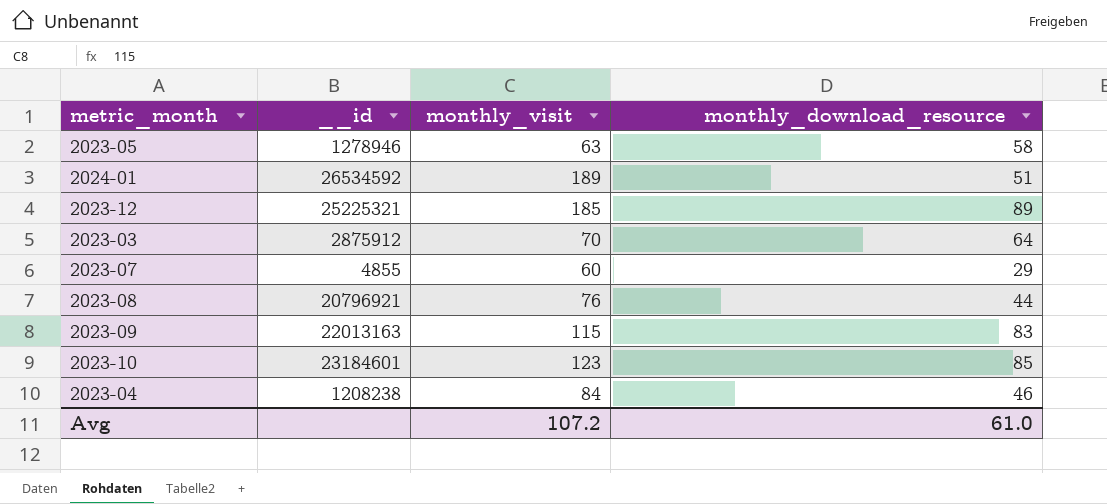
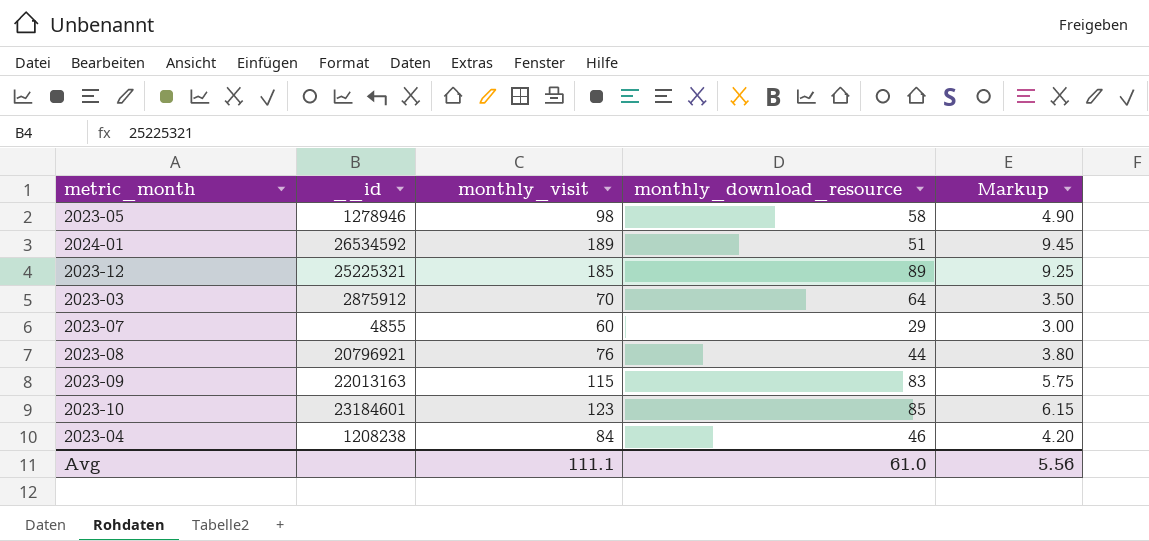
column Markup | formula: none -> [monthly_visit] * 0.05
2023-05 | monthly_visit: 63 -> 98
Avg | monthly_visit: 107.2 -> 111.1

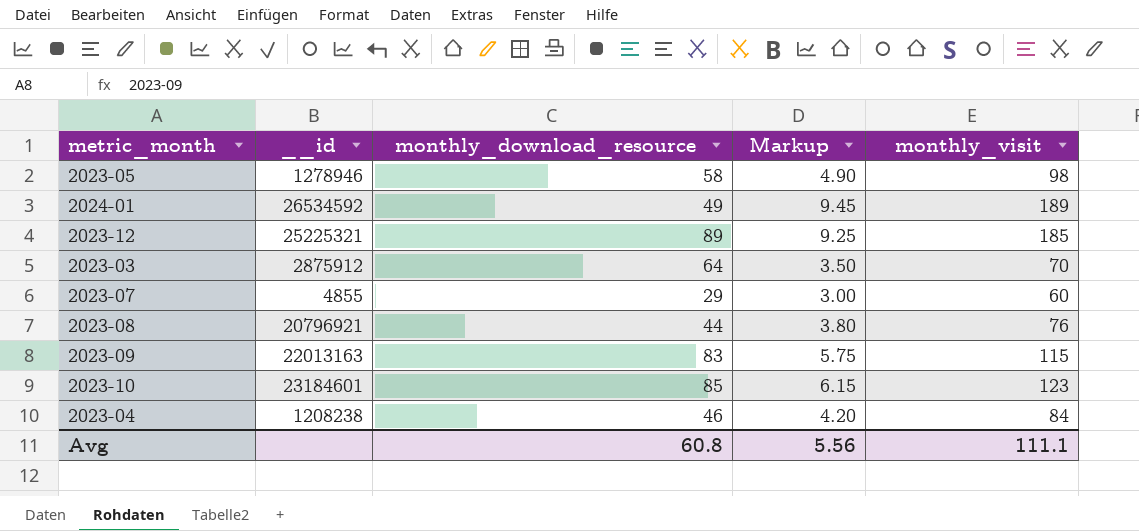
column monthly_visit | position: 3 -> 5
2024-01 | monthly_download_resource: 51 -> 49
Avg | monthly_download_resource: 61.0 -> 60.8

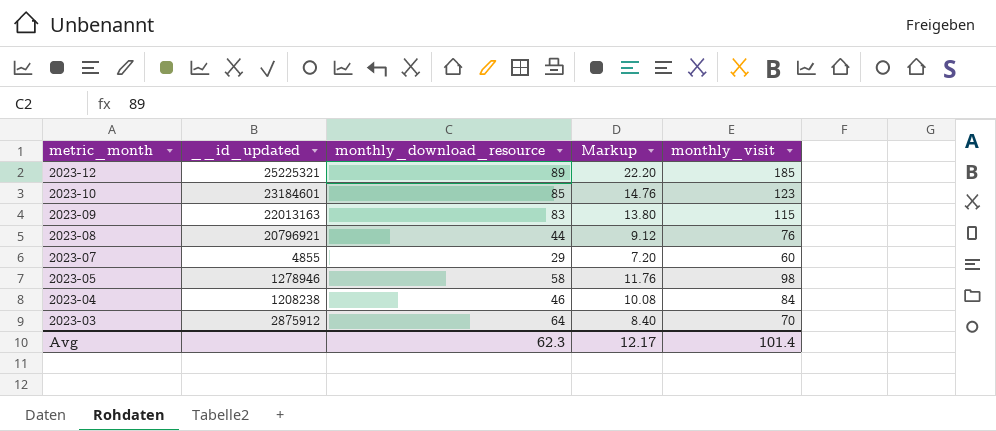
row order: none -> metric_month descending
column name: __id -> __id_updated
column Markup | formula: [monthly_visit] * 0.05 -> [monthly_visit] * 0.12
row 2024-01: 26534592 | 49 | 9.45 | 189 -> none
Avg | monthly_download_resource: 60.8 -> 62.3
Avg | Markup: 5.56 -> 12.17
Avg | monthly_visit: 111.1 -> 101.4

